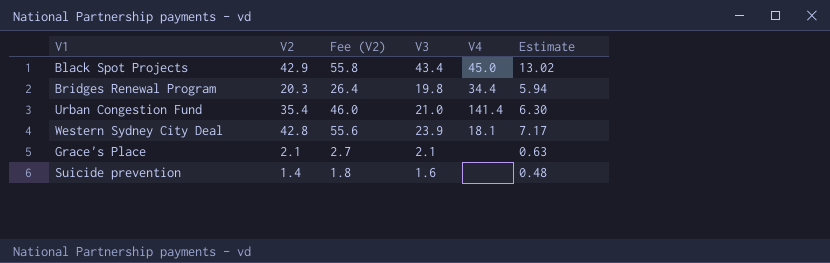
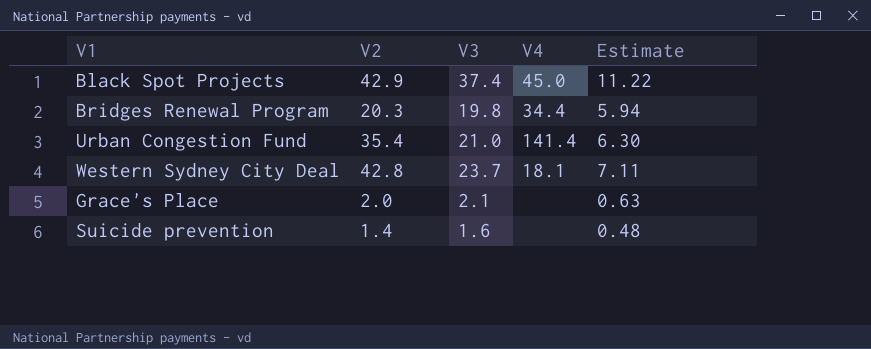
column Fee (V2) | formula: [V2] * 1.3 -> none
Black Spot Projects | V3: 43.4 -> 37.4
Black Spot Projects | Estimate: 13.02 -> 11.22
Western Sydney City Deal | V3: 23.9 -> 23.7
Western Sydney City Deal | Estimate: 7.17 -> 7.11
Grace's Place | V2: 2.1 -> 2.0

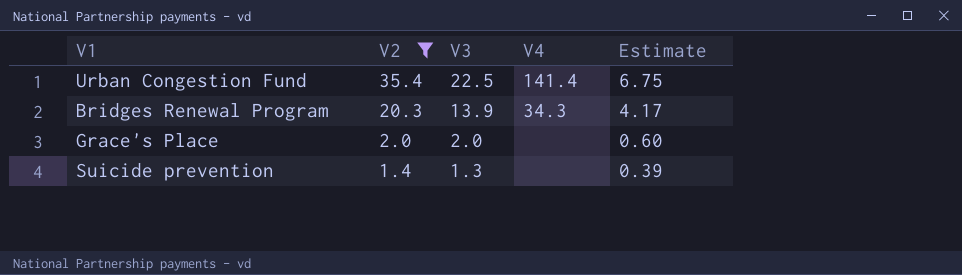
filter: none -> V2 <= 35.4
row order: none -> V2 descending
Urban Congestion Fund | V3: 21.0 -> 22.5
Urban Congestion Fund | Estimate: 6.30 -> 6.75
Bridges Renewal Program | V3: 19.8 -> 13.9
Bridges Renewal Program | V4: 34.4 -> 34.3
Bridges Renewal Program | Estimate: 5.94 -> 4.17
Grace's Place | V3: 2.1 -> 2.0
Grace's Place | Estimate: 0.63 -> 0.60
Suicide prevention | V3: 1.6 -> 1.3
Suicide prevention | Estimate: 0.48 -> 0.39

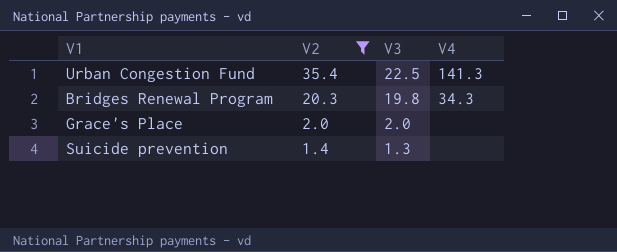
column Estimate | formula: [V3] * 0.3 -> none
Urban Congestion Fund | V4: 141.4 -> 141.3
Bridges Renewal Program | V3: 13.9 -> 19.8

